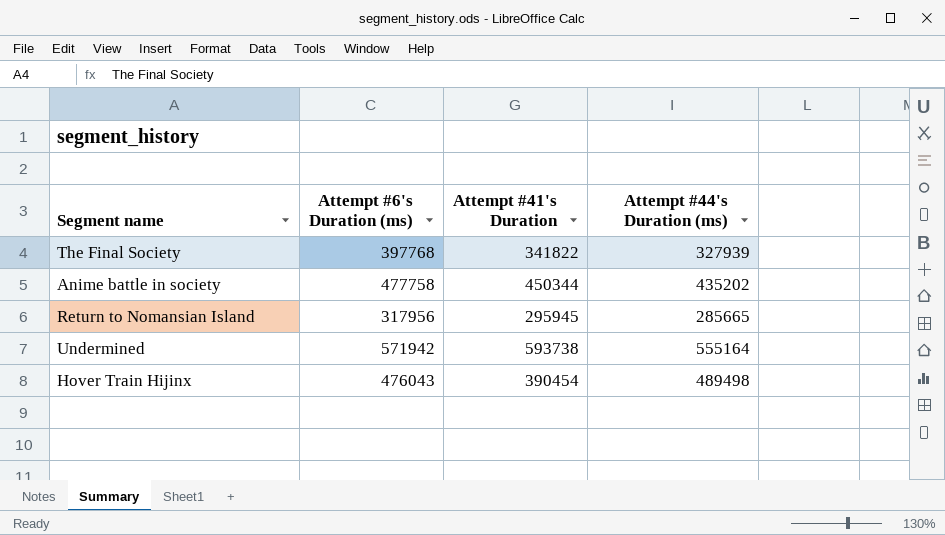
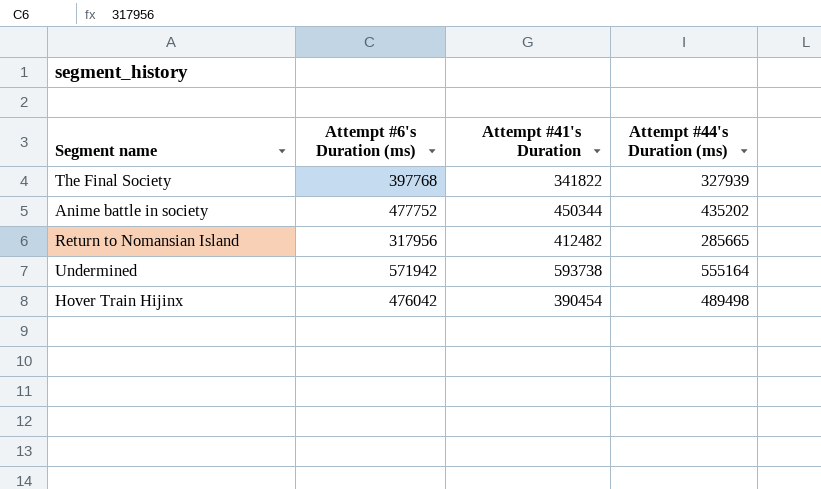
Anime battle in society | Attempt #6's Duration (ms): 477758 -> 477752
Return to Nomansian Island | Attempt #41's Duration: 295945 -> 412482
Hover Train Hijinx | Attempt #6's Duration (ms): 476043 -> 476042

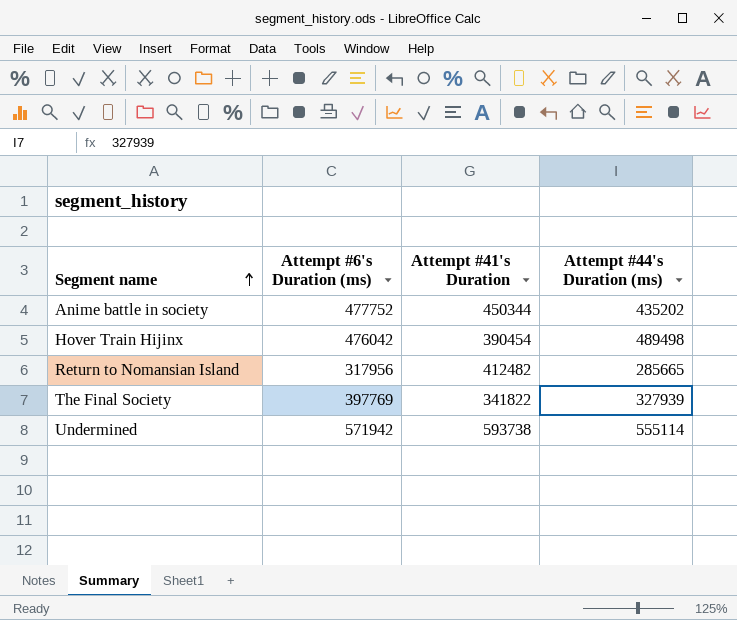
row order: none -> Segment name ascending
The Final Society | Attempt #6's Duration (ms): 397768 -> 397769
Undermined | Attempt #44's Duration (ms): 555164 -> 555114

